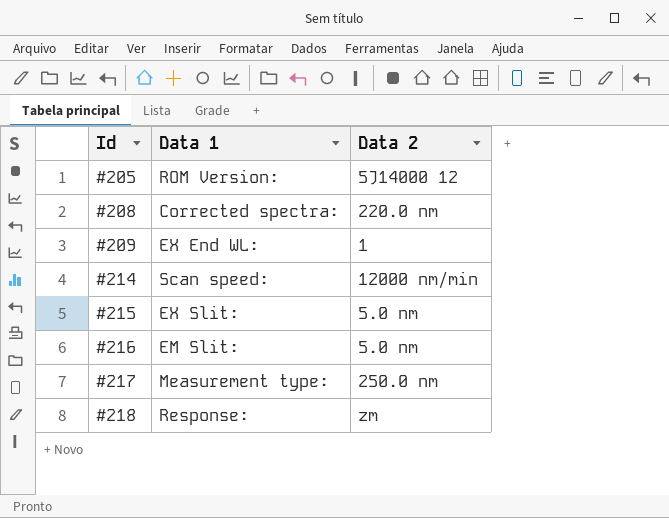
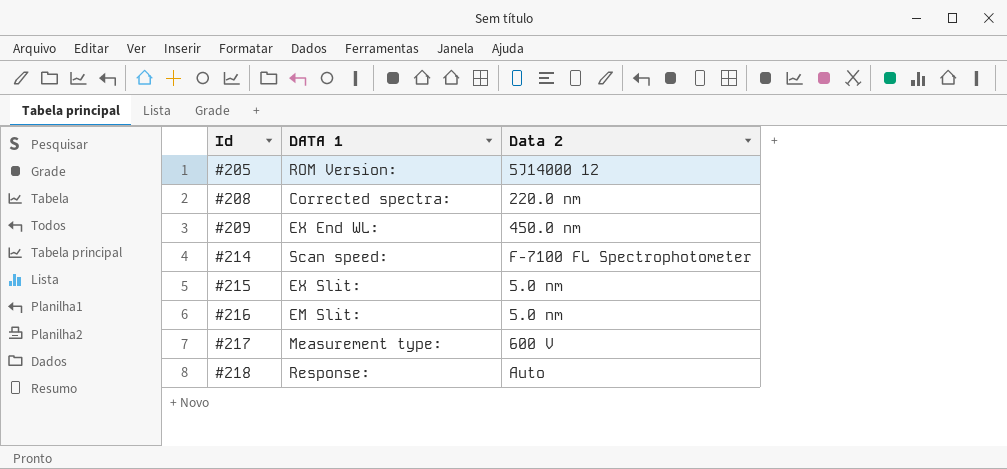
column name: Data 1 -> DATA 1
#209 | Data 2: 1 -> 450.0 nm
#214 | Data 2: 12000 nm/min -> F-7100 FL Spectrophotometer
#217 | Data 2: 250.0 nm -> 600 V
#218 | Data 2: zm -> Auto

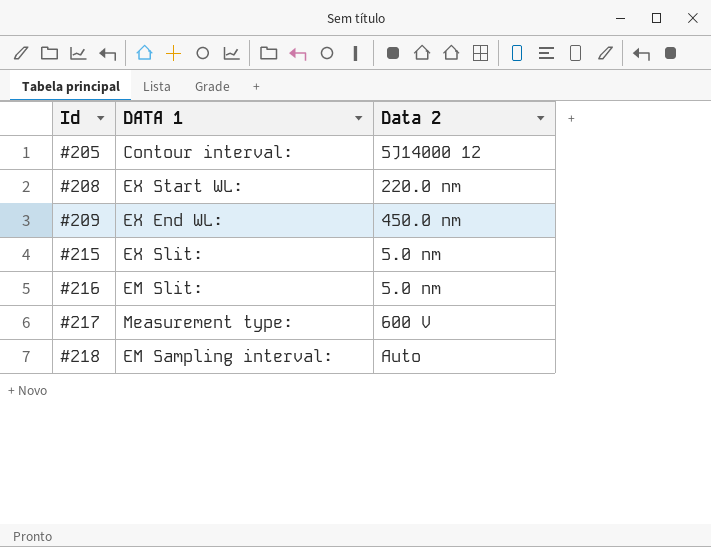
row #214: Scan speed: | F-7100 FL Spectrophotometer -> none
#205 | DATA 1: ROM Version: -> Contour interval:
#208 | DATA 1: Corrected spectra: -> EX Start WL:
#218 | DATA 1: Response: -> EM Sampling interval:

